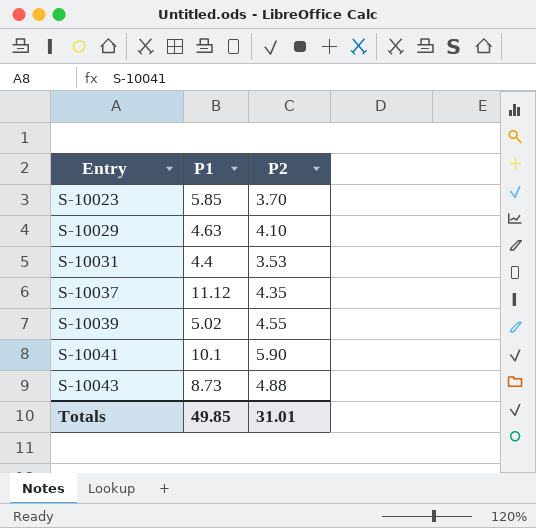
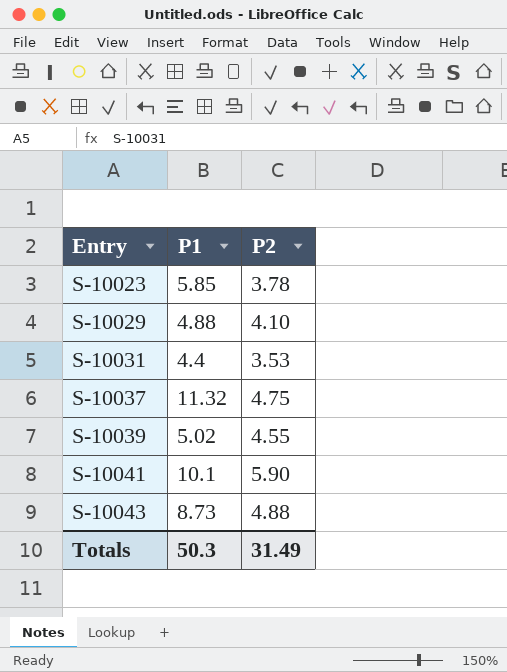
S-10023 | P2: 3.70 -> 3.78
S-10029 | P1: 4.63 -> 4.88
S-10037 | P1: 11.12 -> 11.32
S-10037 | P2: 4.35 -> 4.75
Totals | P1: 49.85 -> 50.3
Totals | P2: 31.01 -> 31.49

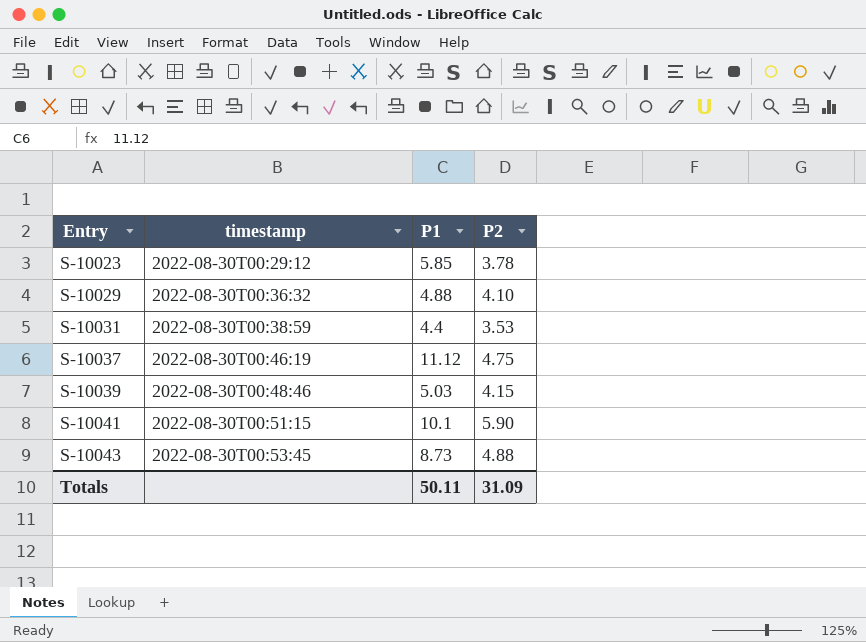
column timestamp | position: none -> 2
S-10037 | P1: 11.32 -> 11.12
S-10039 | P1: 5.02 -> 5.03
S-10039 | P2: 4.55 -> 4.15
Totals | P1: 50.3 -> 50.11
Totals | P2: 31.49 -> 31.09

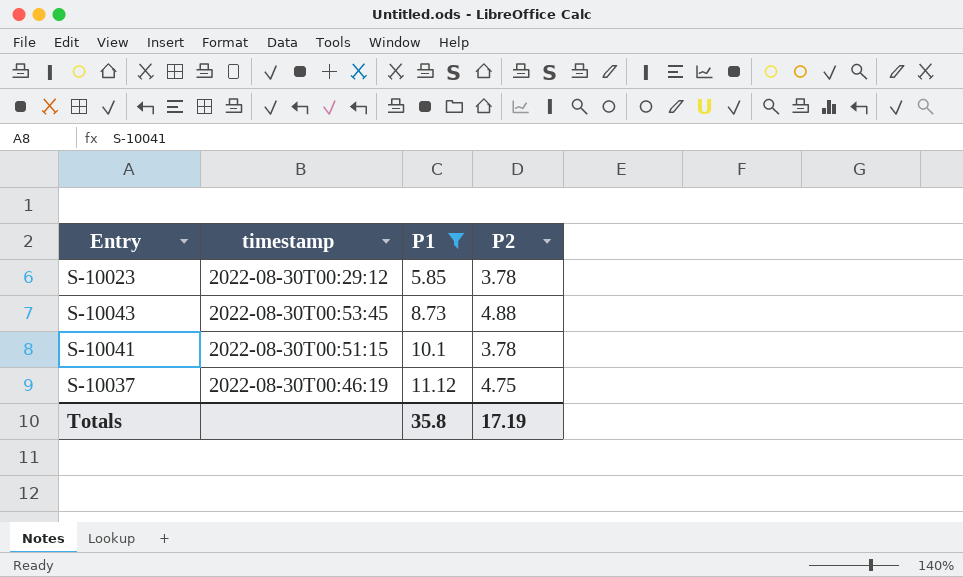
filter: none -> P1 >= 5.85
row order: Entry ascending -> P1 ascending
S-10041 | P2: 5.90 -> 3.78
Totals | P1: 50.11 -> 35.8
Totals | P2: 31.09 -> 17.19

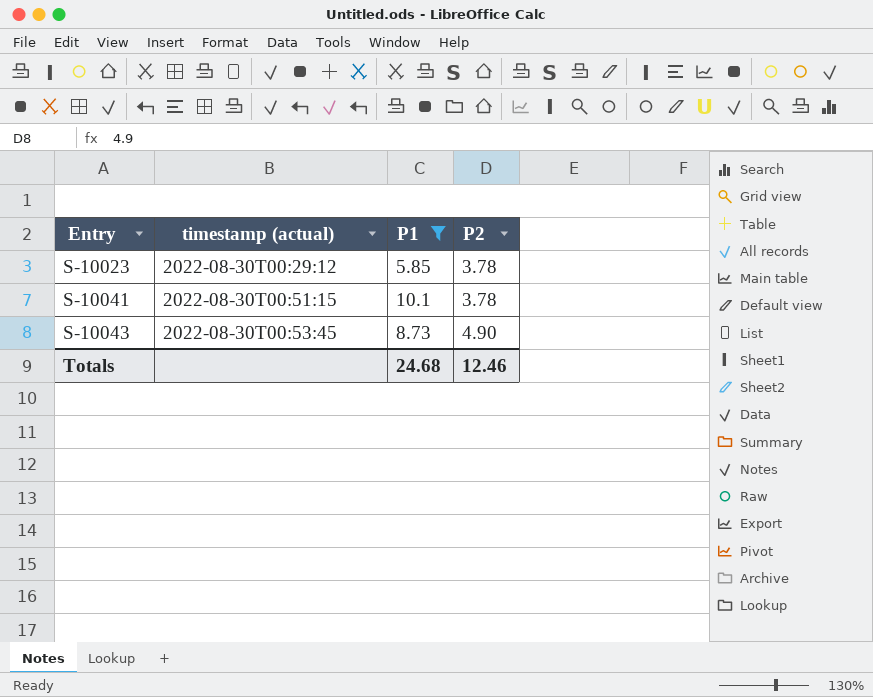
row order: P1 ascending -> Entry ascending
column name: timestamp -> timestamp (actual)
row S-10037: 2022-08-30T00:46:19 | 11.12 | 4.75 -> none
S-10043 | P2: 4.88 -> 4.90
Totals | P1: 35.8 -> 24.68
Totals | P2: 17.19 -> 12.46

